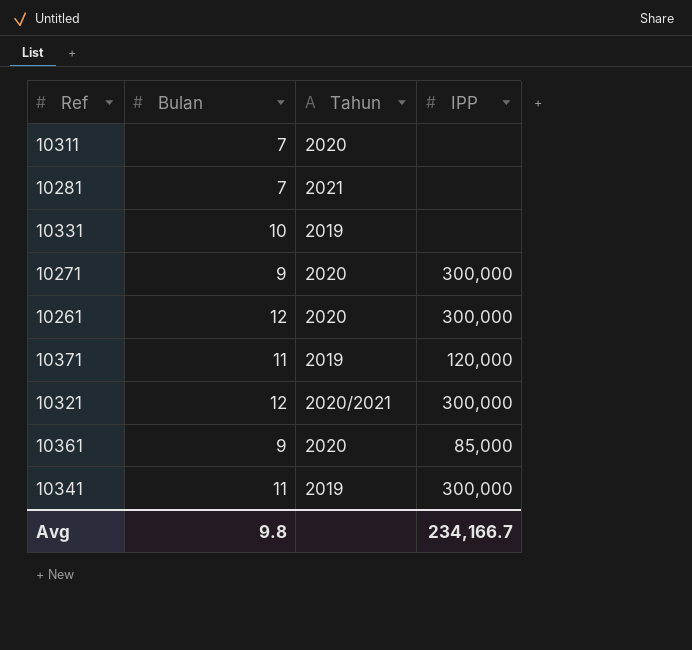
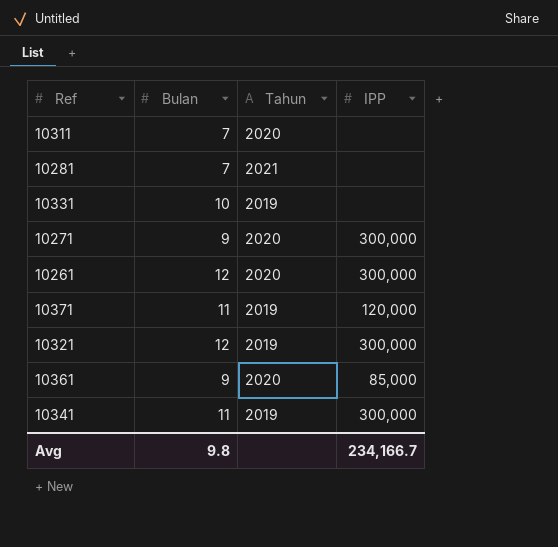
10321 | Tahun: 2020/2021 -> 2019

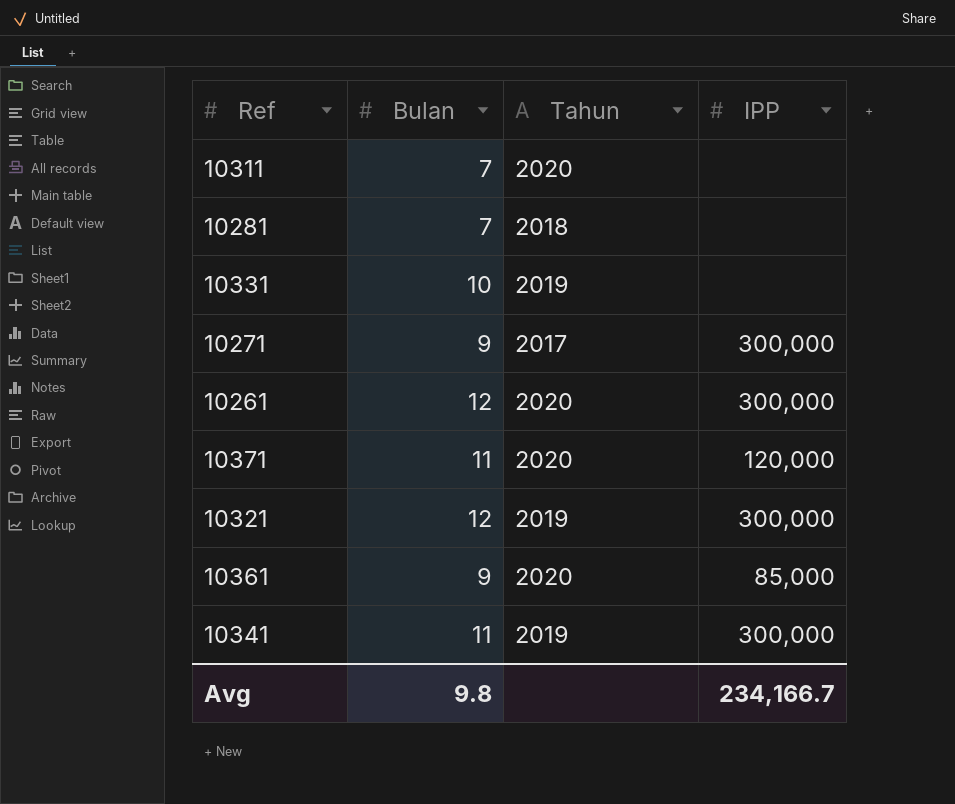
10281 | Tahun: 2021 -> 2018
10271 | Tahun: 2020 -> 2017
10371 | Tahun: 2019 -> 2020

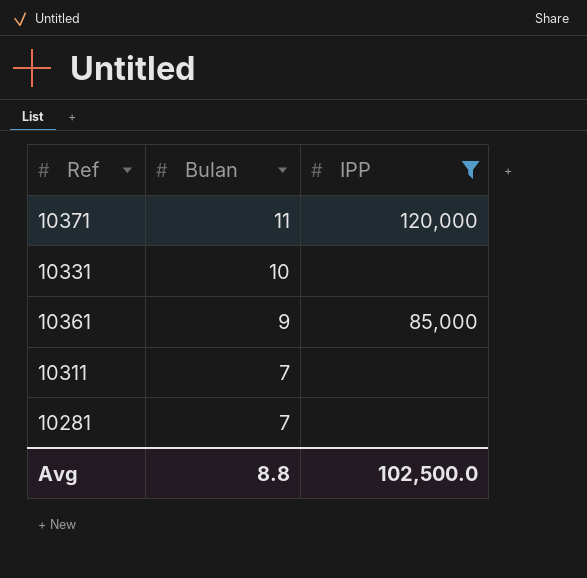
filter: none -> IPP != 300,000
row order: none -> Bulan descending
column Tahun | position: 3 -> none
Avg | Bulan: 9.8 -> 8.8
Avg | IPP: 234,166.7 -> 102,500.0

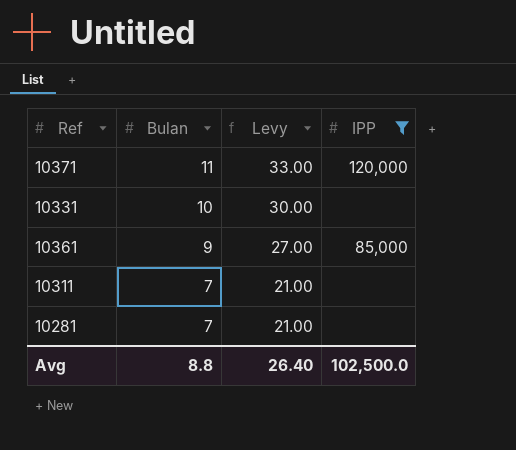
column Levy | formula: none -> [Bulan] * 3

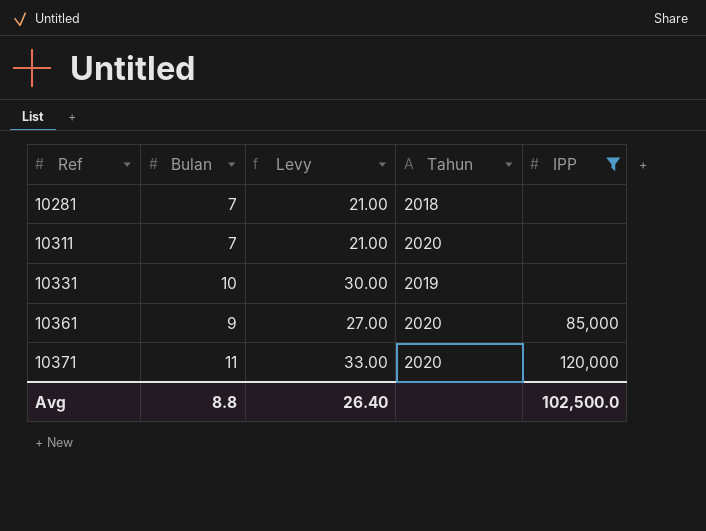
row order: Bulan descending -> Ref ascending
column Tahun | position: none -> 4

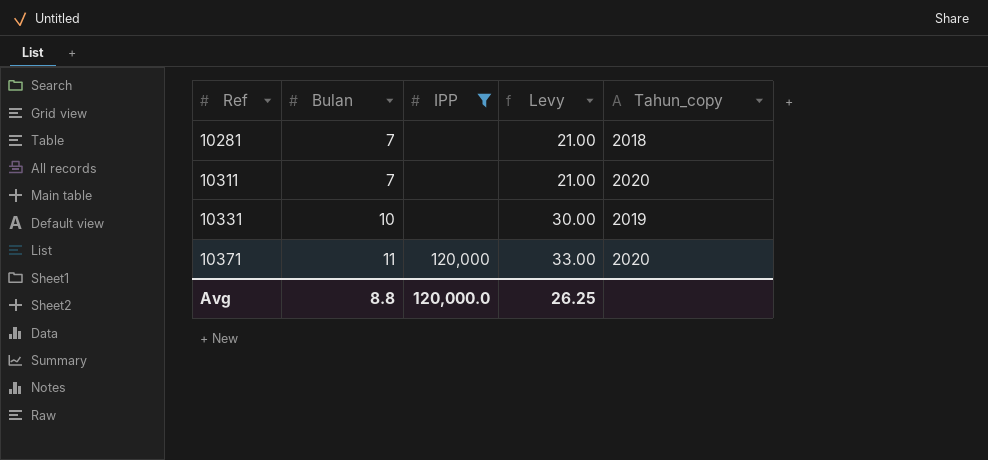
column IPP | position: 5 -> 3
column name: Tahun -> Tahun_copy
row 10361: 9 | 27.00 | 2020 | 85,000 -> none
Avg | IPP: 102,500.0 -> 120,000.0
Avg | Levy: 26.40 -> 26.25

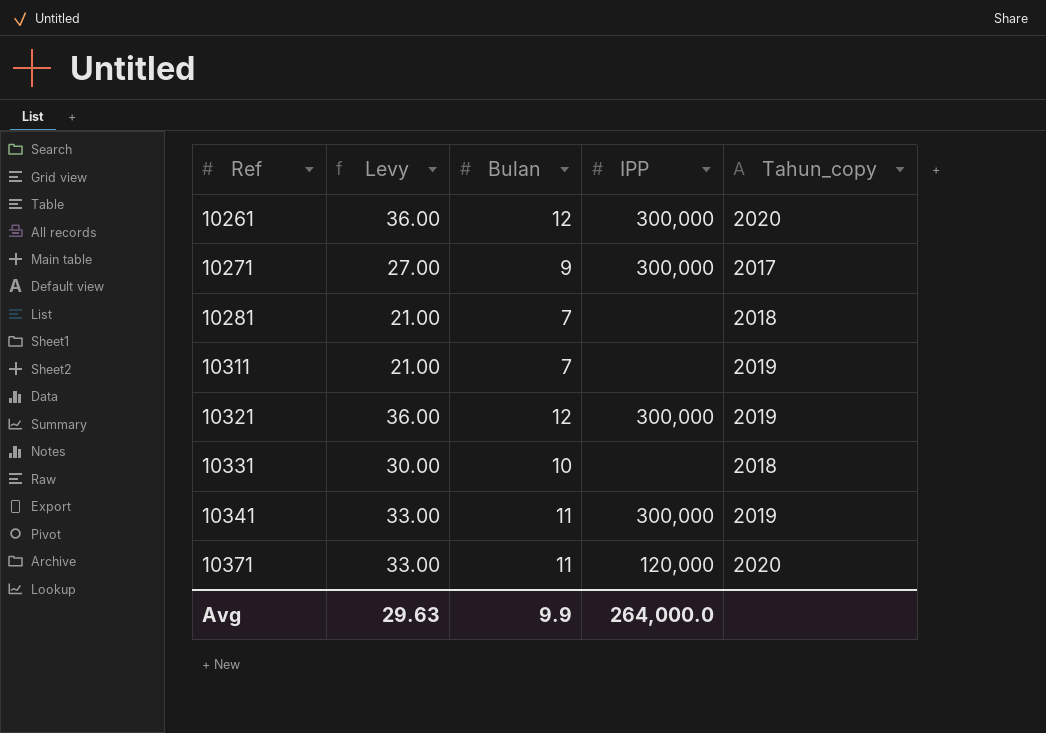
filter: IPP != 300,000 -> none
column Levy | position: 4 -> 2
10311 | Tahun_copy: 2020 -> 2019
10331 | Tahun_copy: 2019 -> 2018
Avg | Levy: 26.25 -> 29.63
Avg | Bulan: 8.8 -> 9.9
Avg | IPP: 120,000.0 -> 264,000.0

